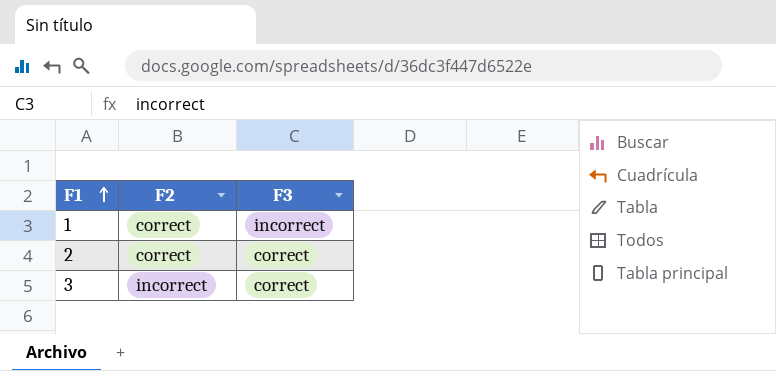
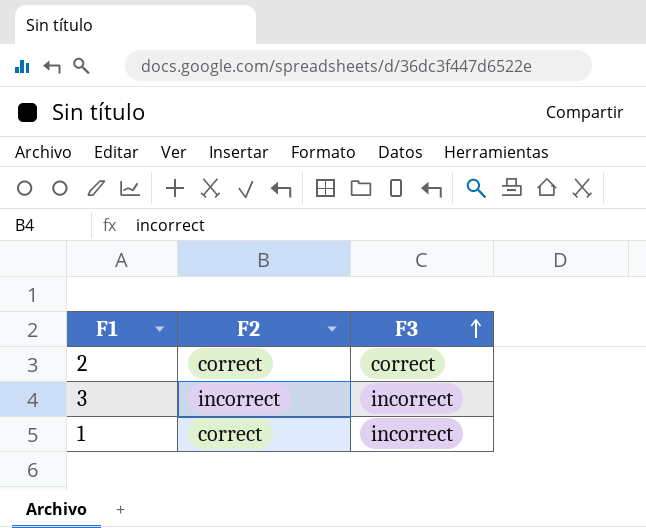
row order: F1 ascending -> F3 ascending
3 | F3: correct -> incorrect

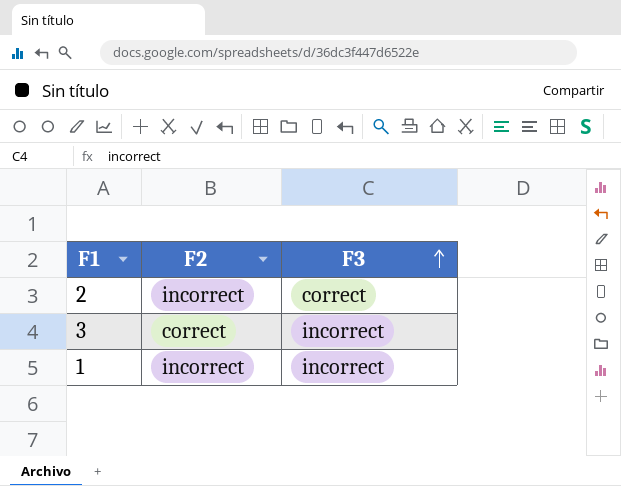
2 | F2: correct -> incorrect
3 | F2: incorrect -> correct
1 | F2: correct -> incorrect

